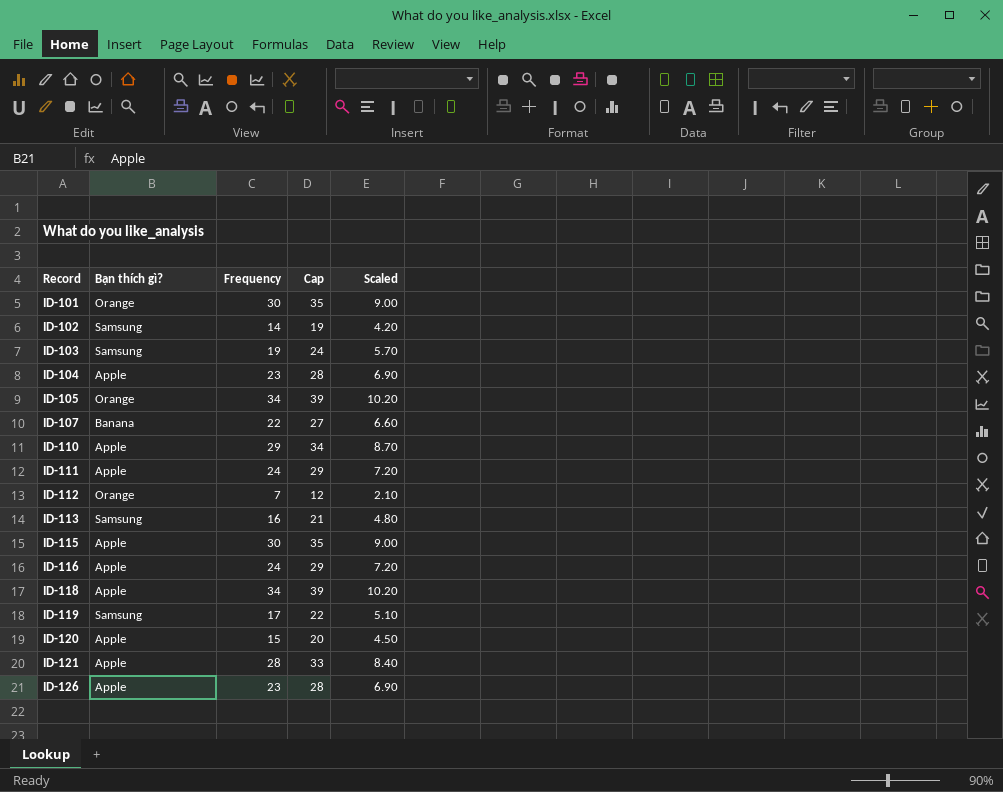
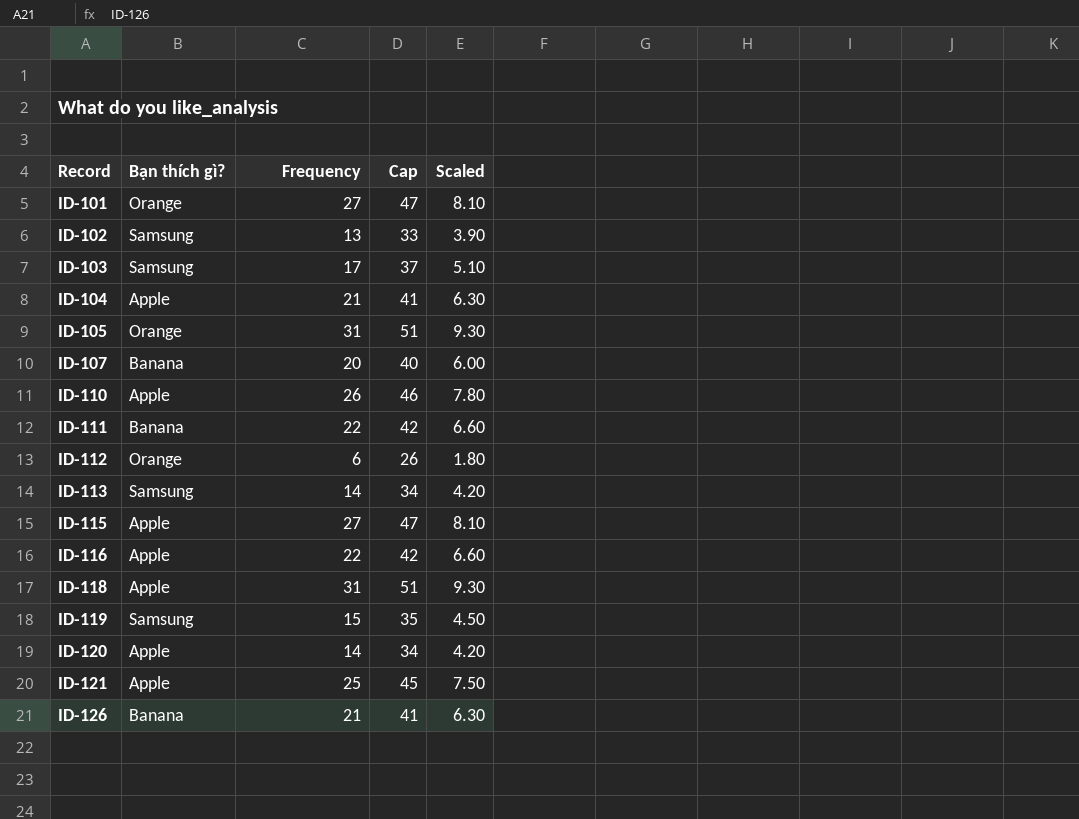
column Cap | formula: [Frequency] + 5 -> [Frequency] + 20
ID-101 | Frequency: 30 -> 27
ID-101 | Scaled: 9.00 -> 8.10
ID-102 | Frequency: 14 -> 13
ID-102 | Scaled: 4.20 -> 3.90
ID-103 | Frequency: 19 -> 17
ID-103 | Scaled: 5.70 -> 5.10
ID-104 | Frequency: 23 -> 21
ID-104 | Scaled: 6.90 -> 6.30
ID-105 | Frequency: 34 -> 31
ID-105 | Scaled: 10.20 -> 9.30
ID-107 | Frequency: 22 -> 20
ID-107 | Scaled: 6.60 -> 6.00
ID-110 | Frequency: 29 -> 26
ID-110 | Scaled: 8.70 -> 7.80
ID-111 | Bạn thích gì?: Apple -> Banana
ID-111 | Frequency: 24 -> 22
ID-111 | Scaled: 7.20 -> 6.60
ID-112 | Frequency: 7 -> 6
ID-112 | Scaled: 2.10 -> 1.80
ID-113 | Frequency: 16 -> 14
ID-113 | Scaled: 4.80 -> 4.20
ID-115 | Frequency: 30 -> 27
ID-115 | Scaled: 9.00 -> 8.10
ID-116 | Frequency: 24 -> 22
ID-116 | Scaled: 7.20 -> 6.60
ID-118 | Frequency: 34 -> 31
ID-118 | Scaled: 10.20 -> 9.30
ID-119 | Frequency: 17 -> 15
ID-119 | Scaled: 5.10 -> 4.50
ID-120 | Frequency: 15 -> 14
ID-120 | Scaled: 4.50 -> 4.20
ID-121 | Frequency: 28 -> 25
ID-121 | Scaled: 8.40 -> 7.50
ID-126 | Bạn thích gì?: Apple -> Banana
ID-126 | Frequency: 23 -> 21
ID-126 | Scaled: 6.90 -> 6.30

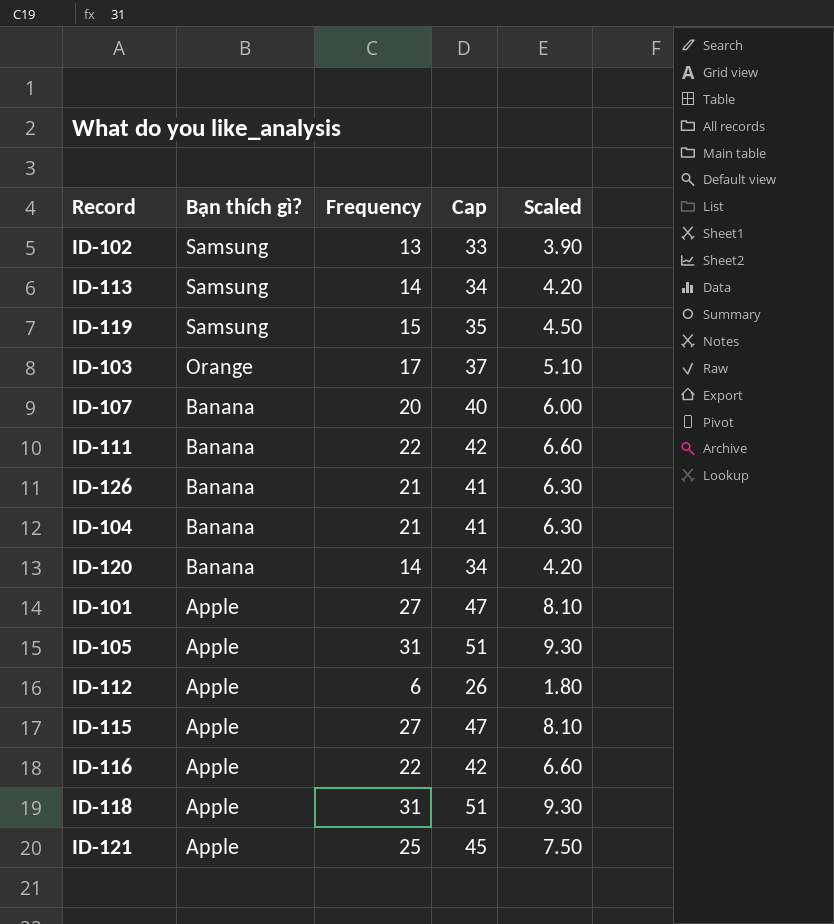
row order: Record ascending -> Bạn thích gì? descending
row ID-110: Apple | 26 | 46 | 7.80 -> none
ID-103 | Bạn thích gì?: Samsung -> Orange
ID-104 | Bạn thích gì?: Apple -> Banana
ID-120 | Bạn thích gì?: Apple -> Banana
ID-101 | Bạn thích gì?: Orange -> Apple
ID-105 | Bạn thích gì?: Orange -> Apple
ID-112 | Bạn thích gì?: Orange -> Apple

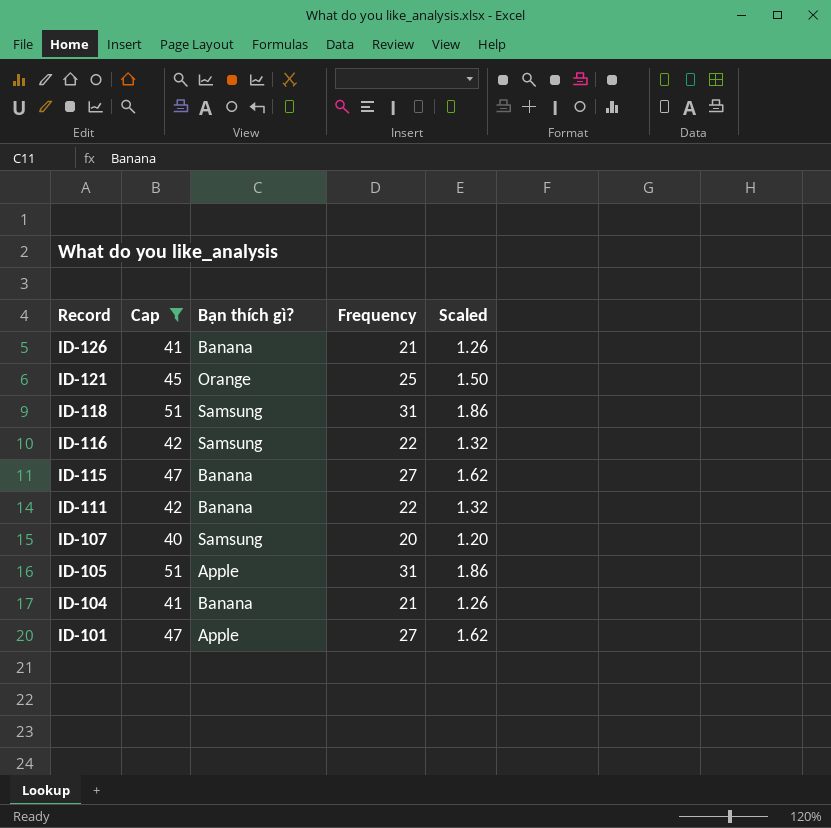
filter: none -> Cap >= 40
row order: Bạn thích gì? descending -> Record descending
column Cap | position: 4 -> 2
column Scaled | formula: [Frequency] * 0.3 -> [Frequency] * 0.06
ID-121 | Bạn thích gì?: Apple -> Orange
ID-118 | Bạn thích gì?: Apple -> Samsung
ID-116 | Bạn thích gì?: Apple -> Samsung
ID-115 | Bạn thích gì?: Apple -> Banana
ID-107 | Bạn thích gì?: Banana -> Samsung

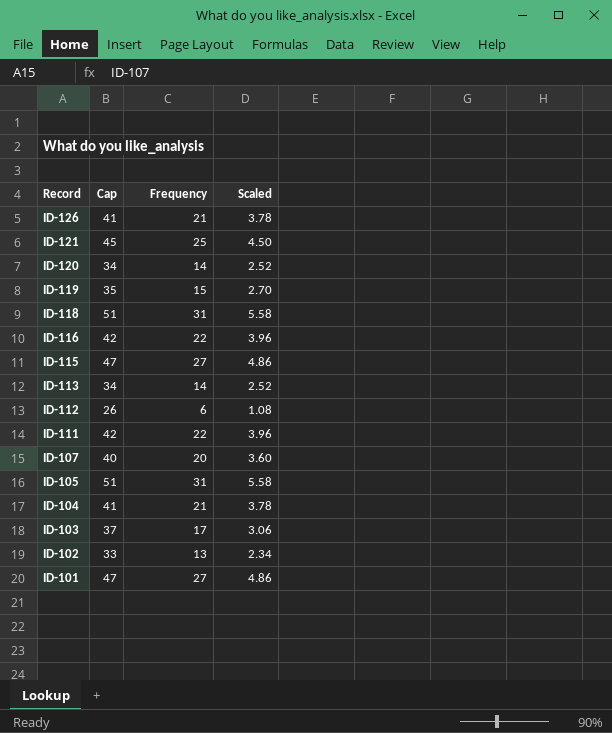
filter: Cap >= 40 -> none
column Bạn thích gì? | position: 3 -> none
column Scaled | formula: [Frequency] * 0.06 -> [Frequency] * 0.18

